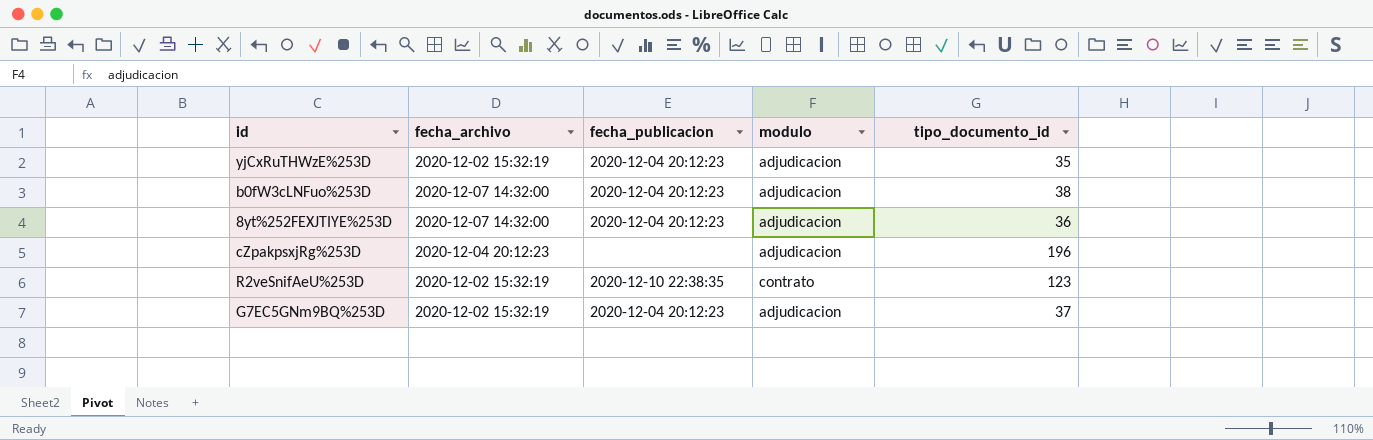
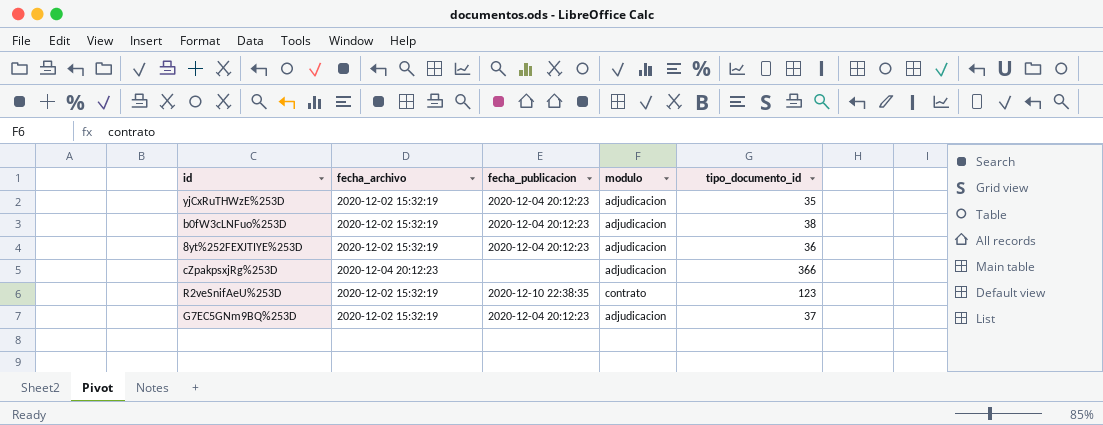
b0fW3cLNFuo%253D | fecha_archivo: 2020-12-07 14:32:00 -> 2020-12-02 15:32:19
8yt%252FEXJTIYE%253D | fecha_archivo: 2020-12-07 14:32:00 -> 2020-12-02 15:32:19
cZpakpsxjRg%253D | tipo_documento_id: 196 -> 366

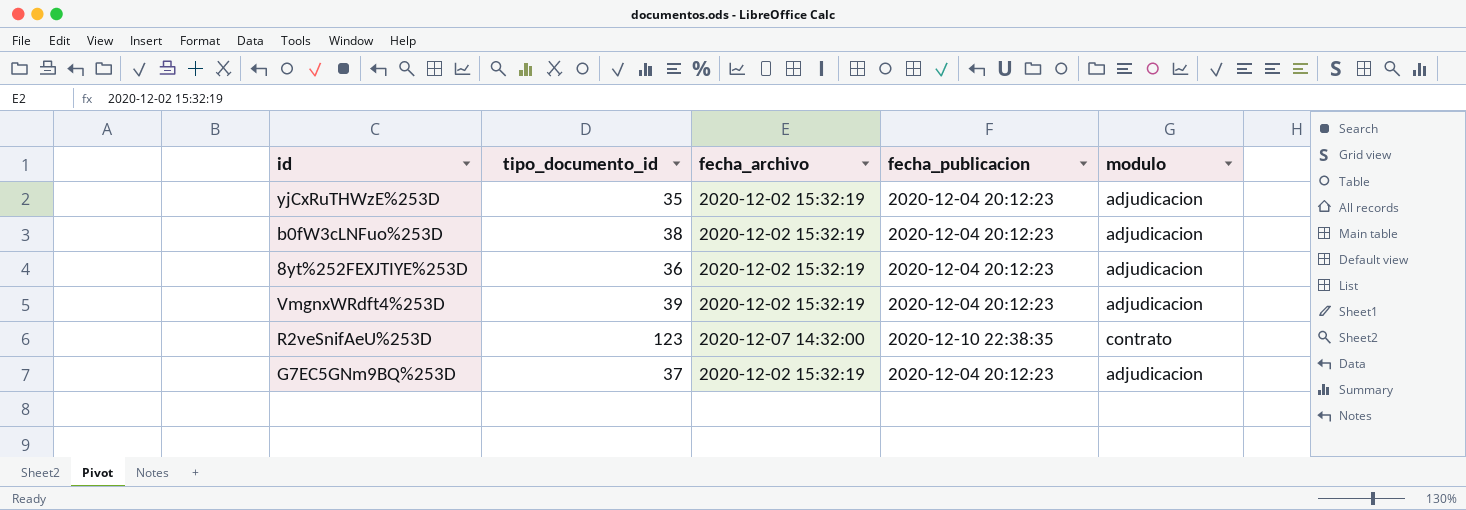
column tipo_documento_id | position: 5 -> 2
row cZpakpsxjRg%253D: 2020-12-04 20:12:23 | none | adjudicacion | 366 -> none
row VmgnxWRdft4%253D: none -> 39 | 2020-12-02 15:32:19 | 2020-12-04 20:12:23 | adjudicacion
R2veSnifAeU%253D | fecha_archivo: 2020-12-02 15:32:19 -> 2020-12-07 14:32:00

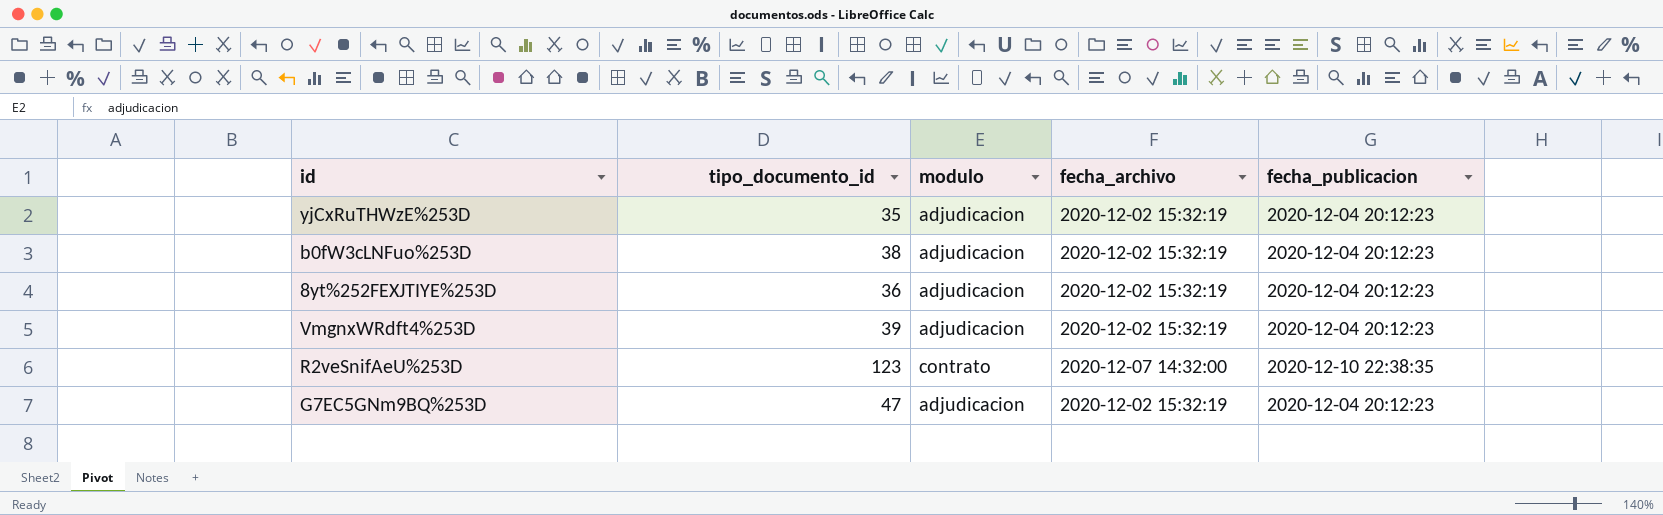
column modulo | position: 5 -> 3
G7EC5GNm9BQ%253D | tipo_documento_id: 37 -> 47

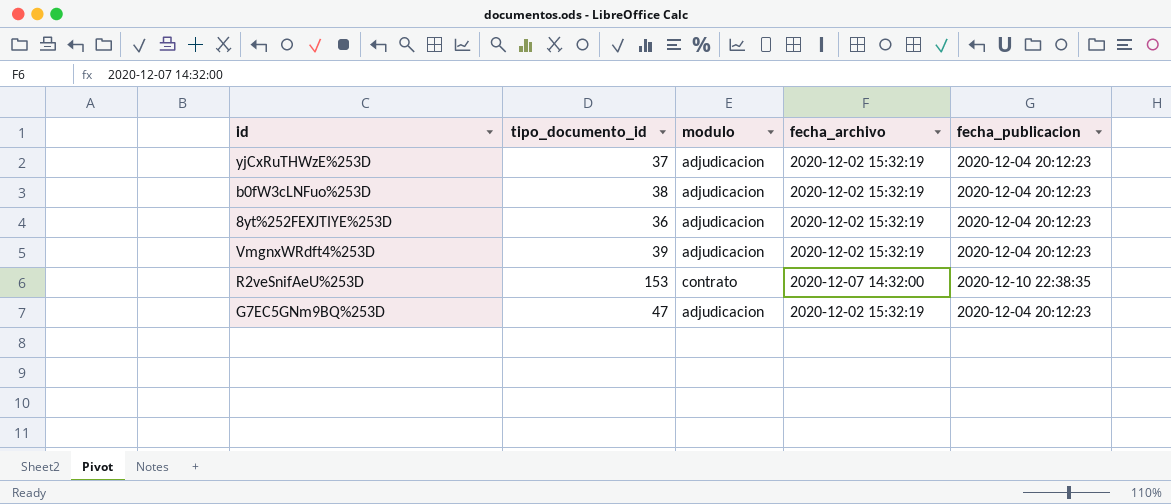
yjCxRuTHWzE%253D | tipo_documento_id: 35 -> 37
R2veSnifAeU%253D | tipo_documento_id: 123 -> 153

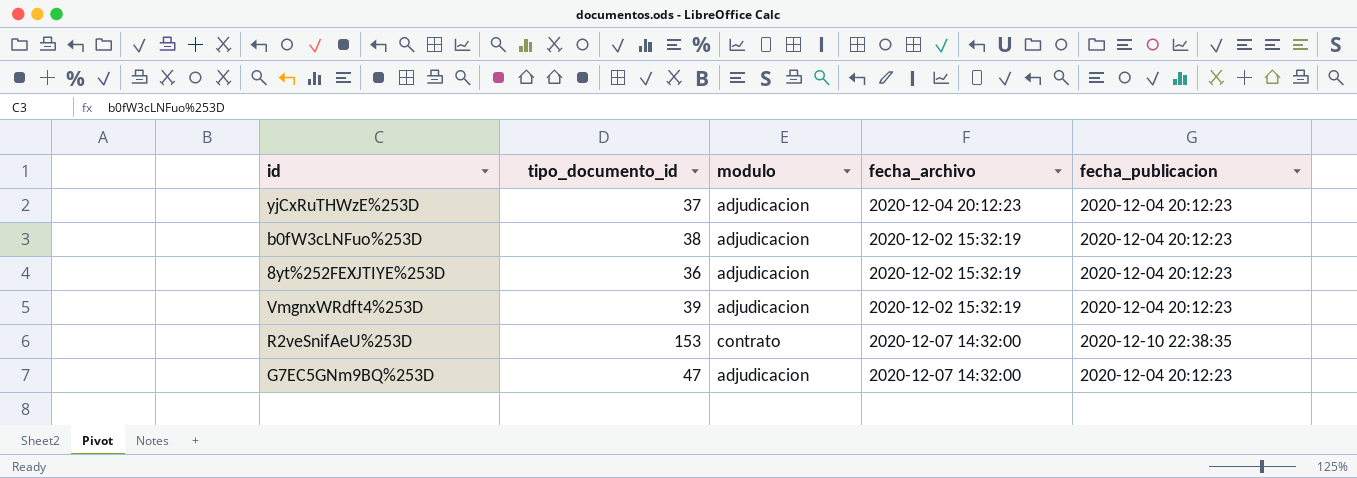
yjCxRuTHWzE%253D | fecha_archivo: 2020-12-02 15:32:19 -> 2020-12-04 20:12:23
G7EC5GNm9BQ%253D | fecha_archivo: 2020-12-02 15:32:19 -> 2020-12-07 14:32:00

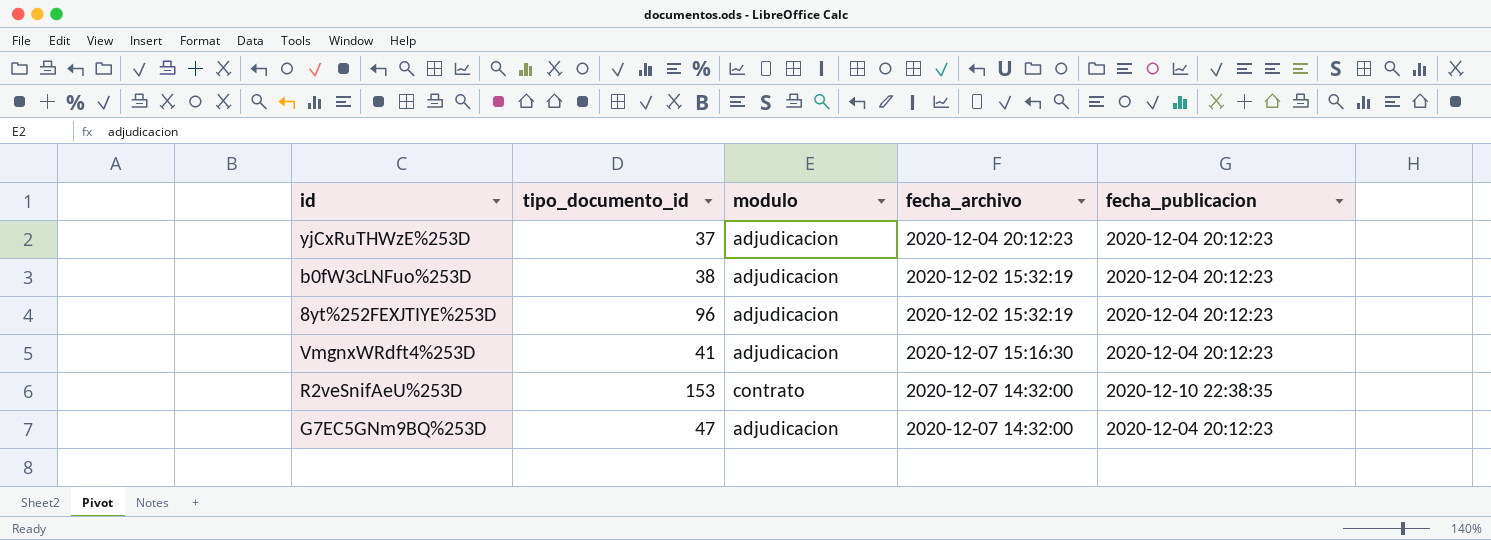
8yt%252FEXJTIYE%253D | tipo_documento_id: 36 -> 96
VmgnxWRdft4%253D | tipo_documento_id: 39 -> 41
VmgnxWRdft4%253D | fecha_archivo: 2020-12-02 15:32:19 -> 2020-12-07 15:16:30

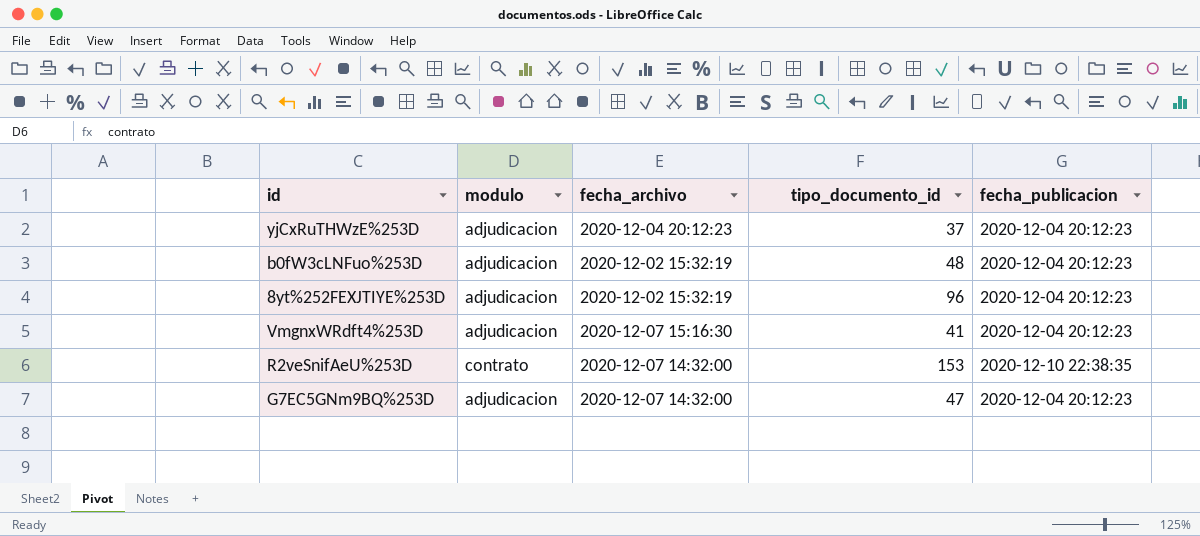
column tipo_documento_id | position: 2 -> 4
b0fW3cLNFuo%253D | tipo_documento_id: 38 -> 48

